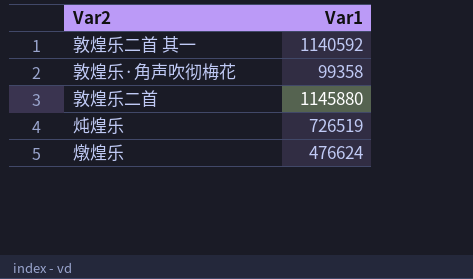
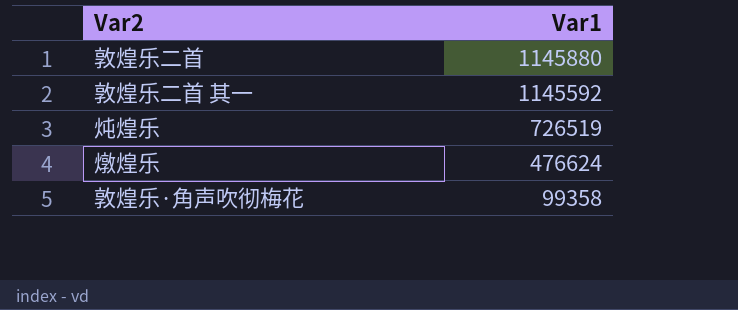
row order: none -> Var1 descending
敦煌乐二首 其一 | Var1: 1140592 -> 1145592

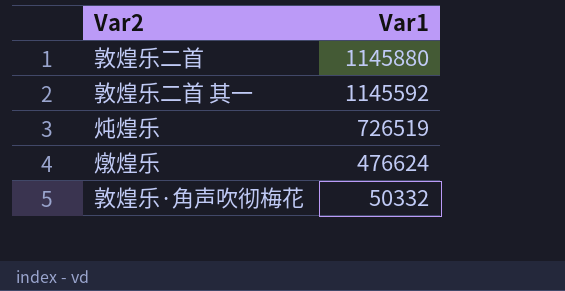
敦煌乐·角声吹彻梅花 | Var1: 99358 -> 50332

